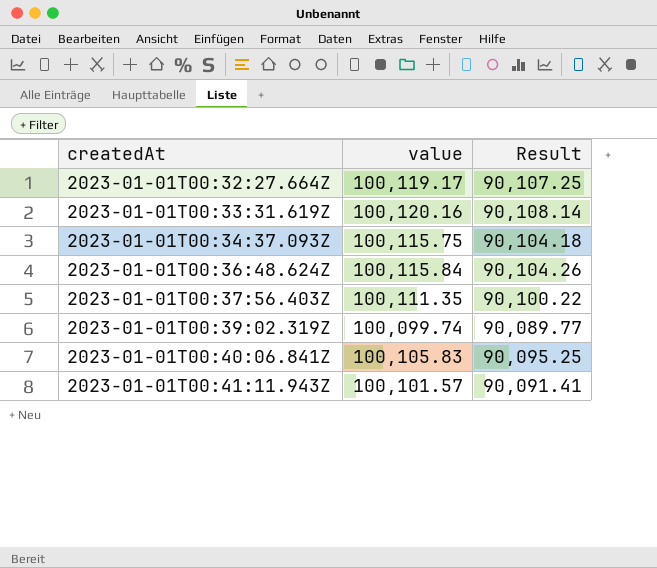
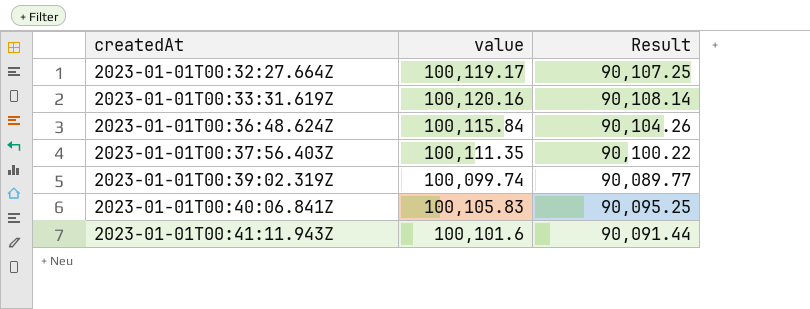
row 2023-01-01T00:34:37.093Z: 100,115.75 | 90,104.18 -> none
2023-01-01T00:41:11.943Z | value: 100,101.57 -> 100,101.6
2023-01-01T00:41:11.943Z | Result: 90,091.41 -> 90,091.44

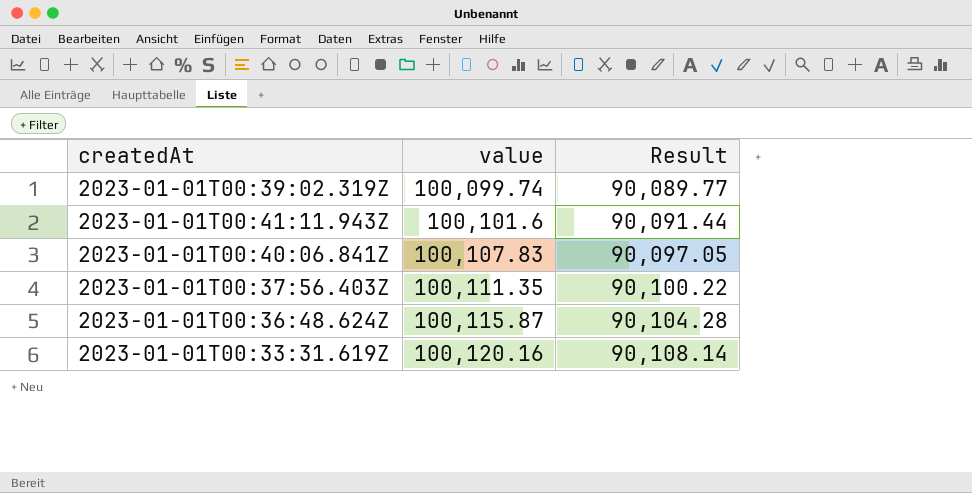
row order: createdAt ascending -> value ascending
row 2023-01-01T00:32:27.664Z: 100,119.17 | 90,107.25 -> none
2023-01-01T00:40:06.841Z | value: 100,105.83 -> 100,107.83
2023-01-01T00:40:06.841Z | Result: 90,095.25 -> 90,097.05
2023-01-01T00:36:48.624Z | value: 100,115.84 -> 100,115.87
2023-01-01T00:36:48.624Z | Result: 90,104.26 -> 90,104.28

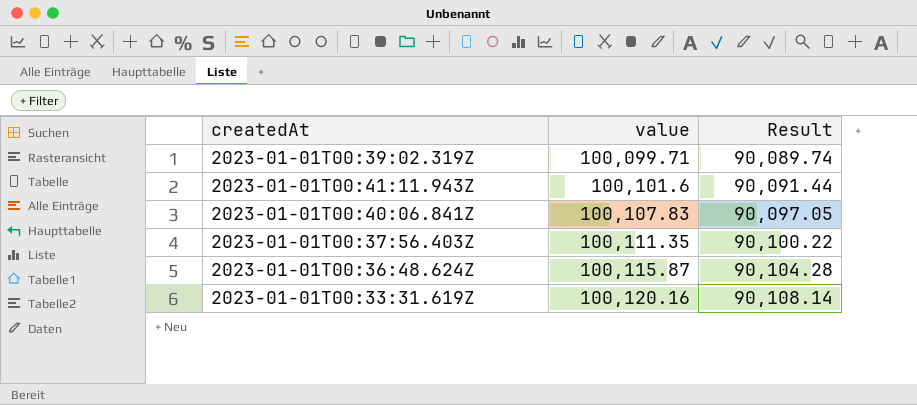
2023-01-01T00:39:02.319Z | value: 100,099.74 -> 100,099.71
2023-01-01T00:39:02.319Z | Result: 90,089.77 -> 90,089.74

